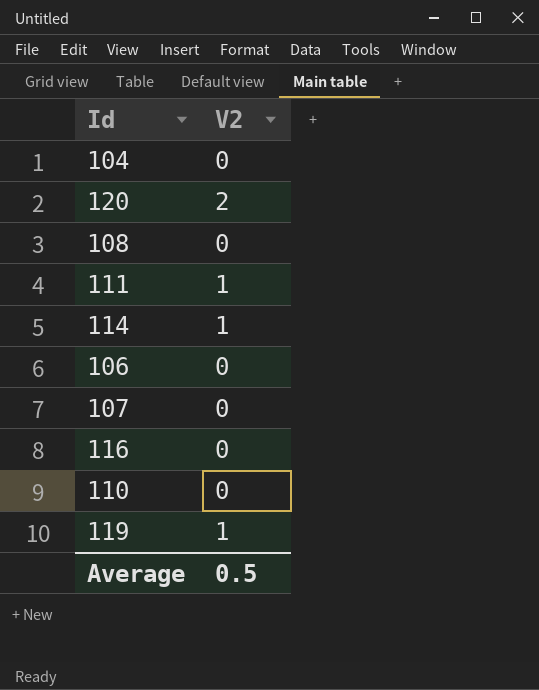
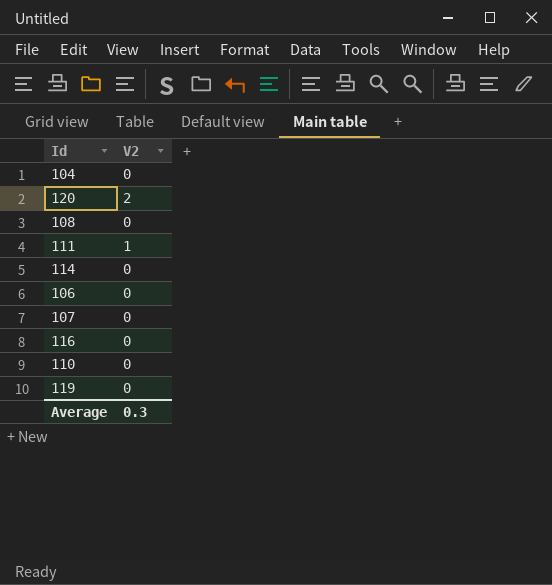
114 | V2: 1 -> 0
119 | V2: 1 -> 0
Average | V2: 0.5 -> 0.3

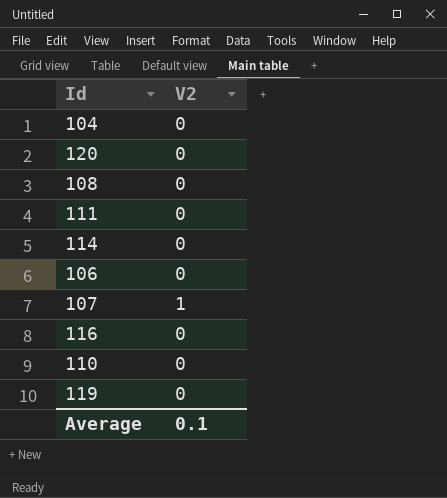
120 | V2: 2 -> 0
111 | V2: 1 -> 0
107 | V2: 0 -> 1
Average | V2: 0.3 -> 0.1

